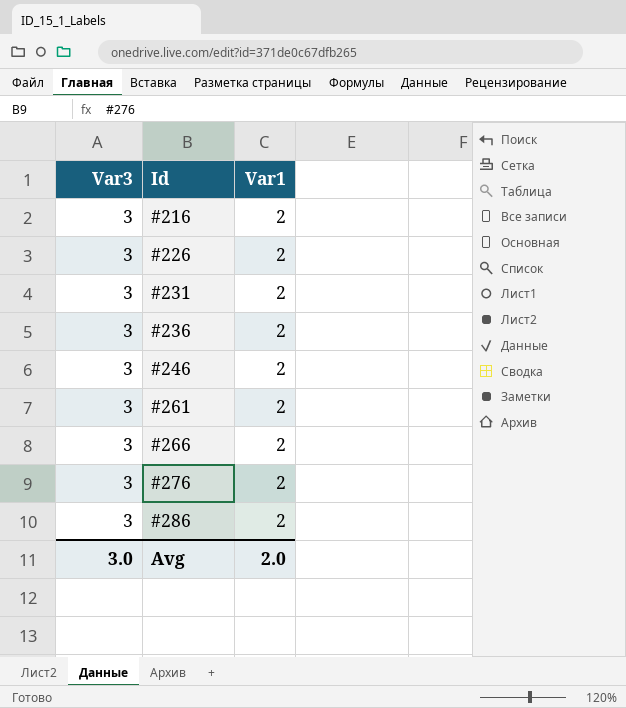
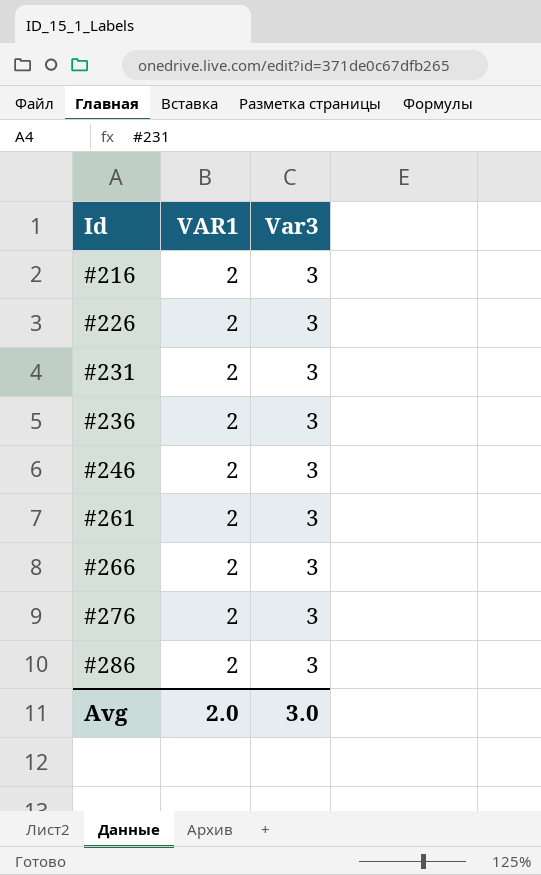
column name: Var1 -> VAR1
column Var3 | position: 1 -> 3

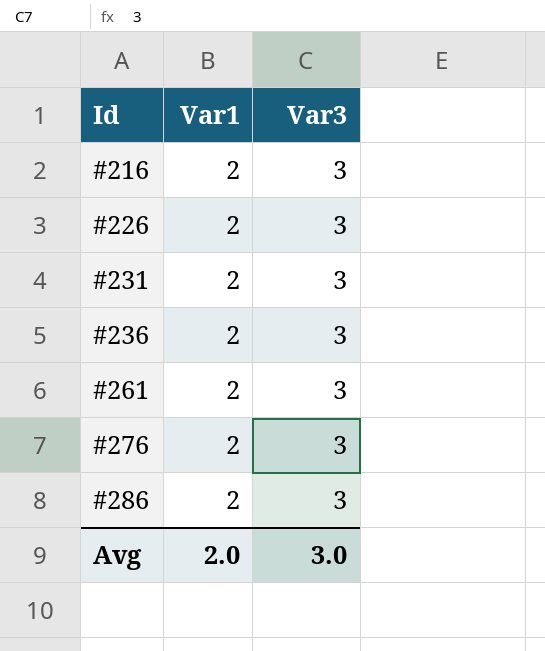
column name: VAR1 -> Var1
row #246: 2 | 3 -> none
row #266: 2 | 3 -> none

